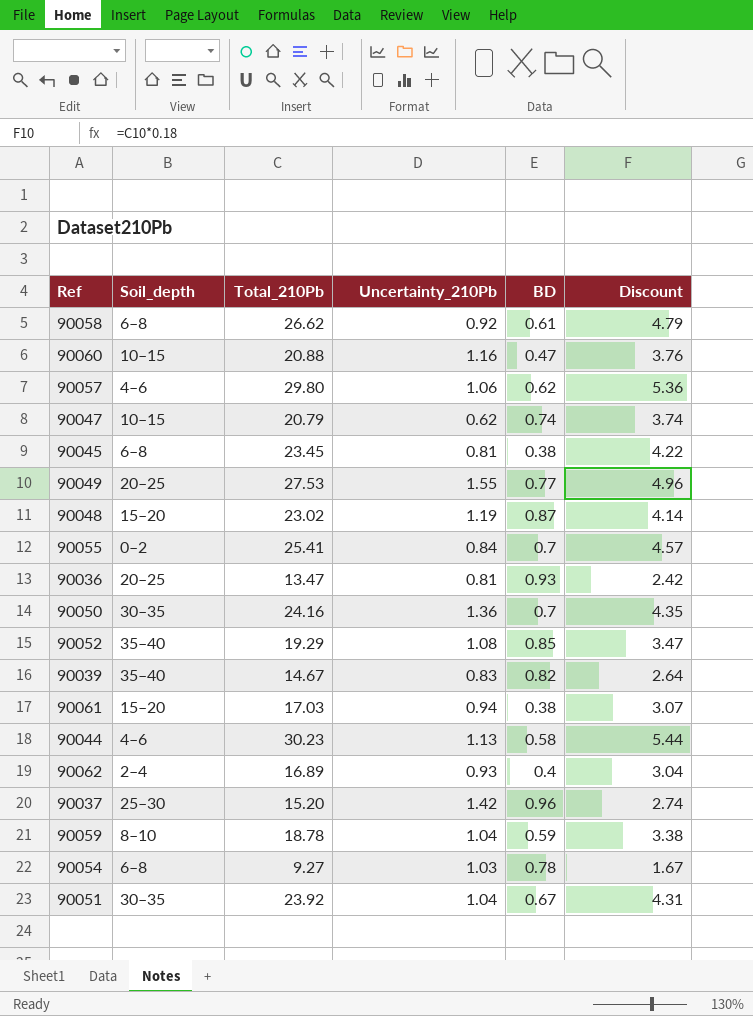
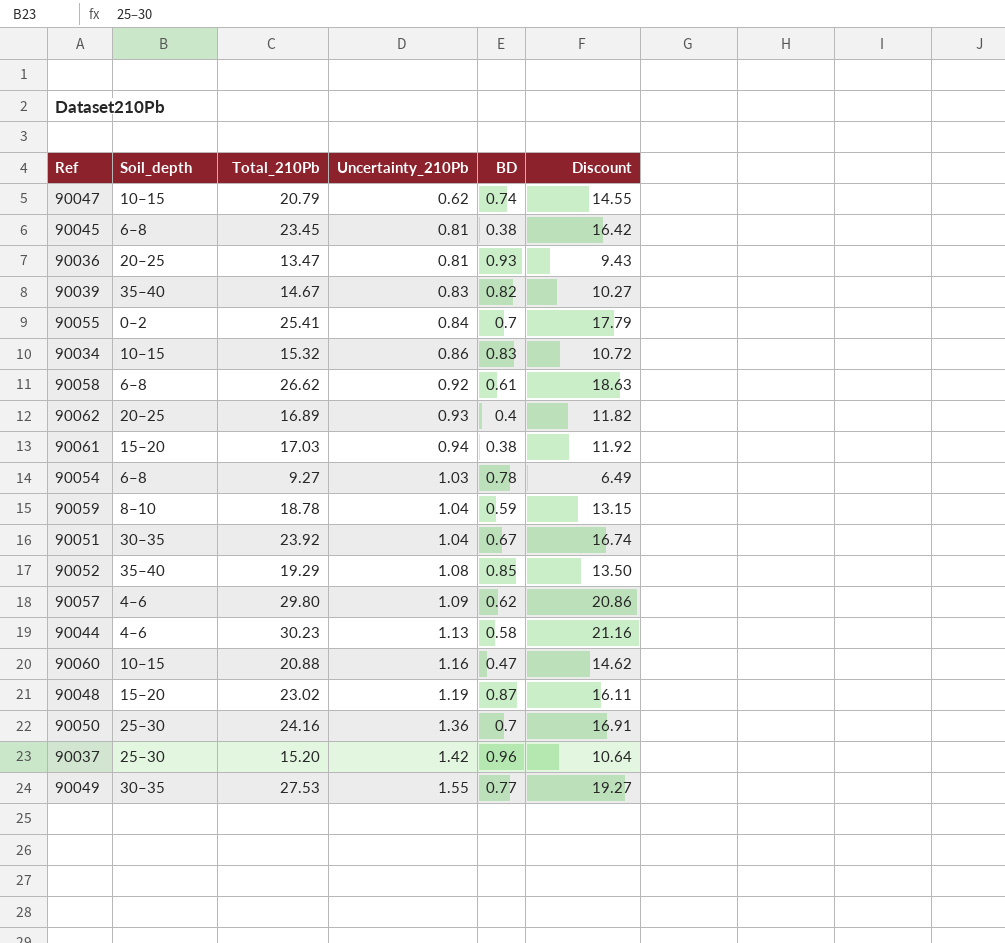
row order: none -> Uncertainty_210Pb ascending
column Discount | formula: [Total_210Pb] * 0.18 -> [Total_210Pb] * 0.7
row 90034: none -> 10–15 | 15.32 | 0.86 | 0.83 | 10.72
90062 | Soil_depth: 2–4 -> 20–25
90057 | Uncertainty_210Pb: 1.06 -> 1.09
90050 | Soil_depth: 30–35 -> 25–30
90049 | Soil_depth: 20–25 -> 30–35

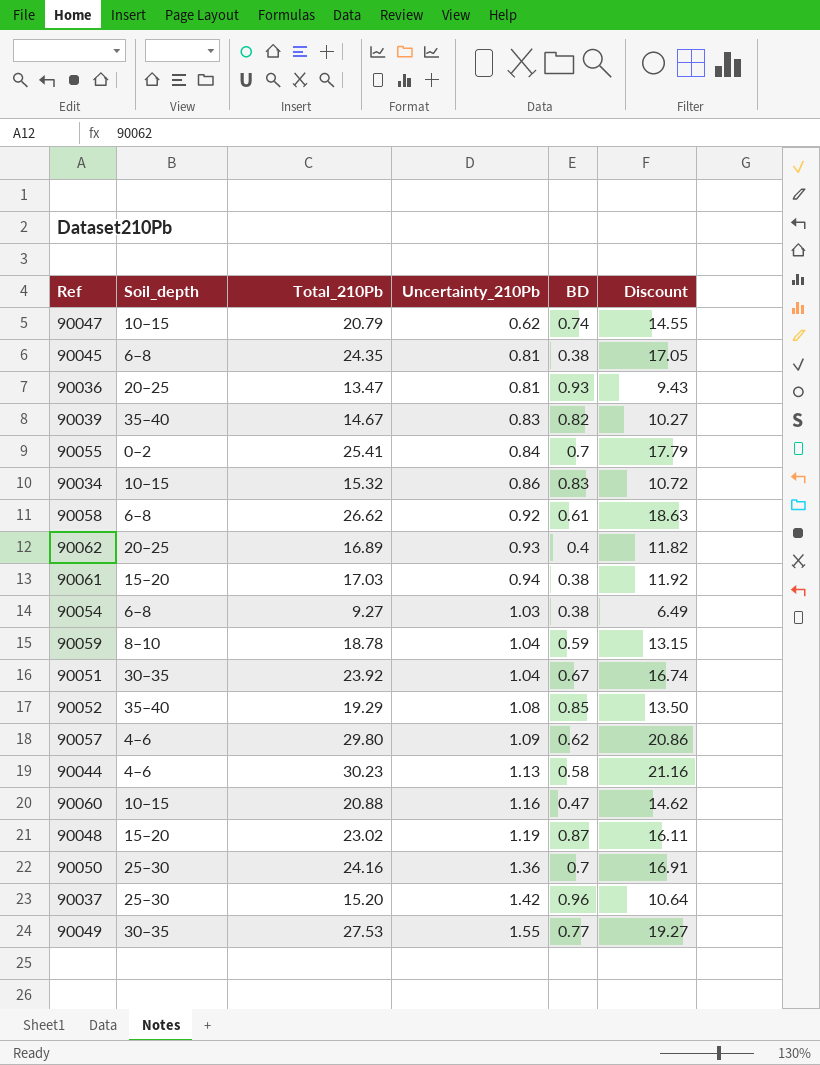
90045 | Total_210Pb: 23.45 -> 24.35
90045 | Discount: 16.42 -> 17.05
90054 | BD: 0.78 -> 0.38

